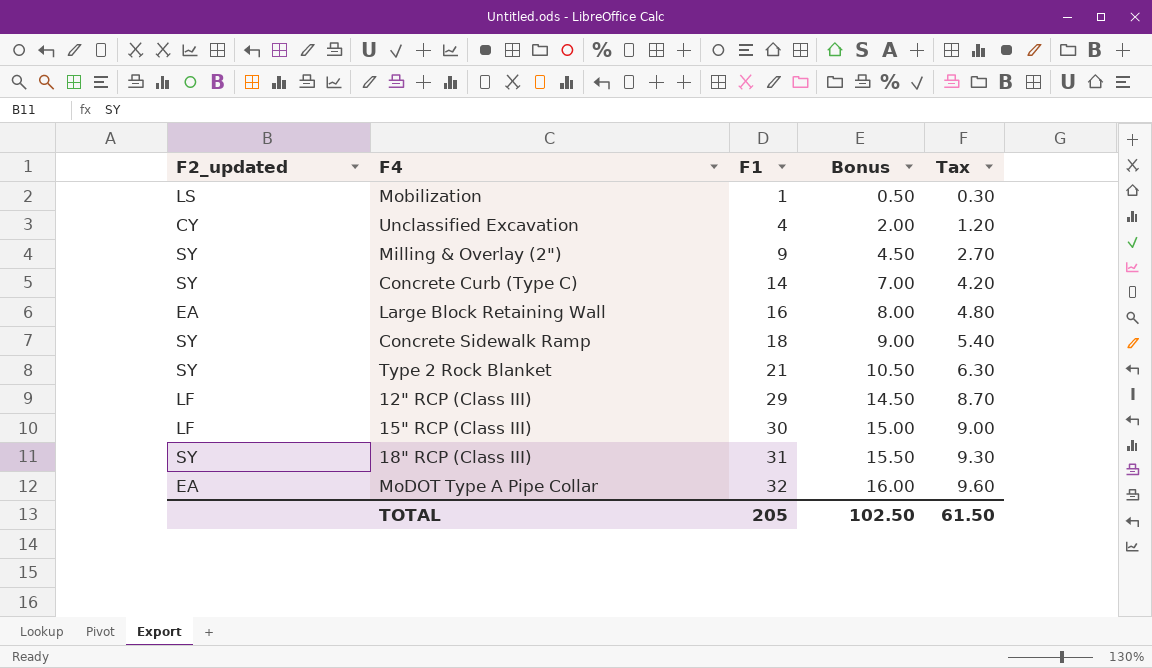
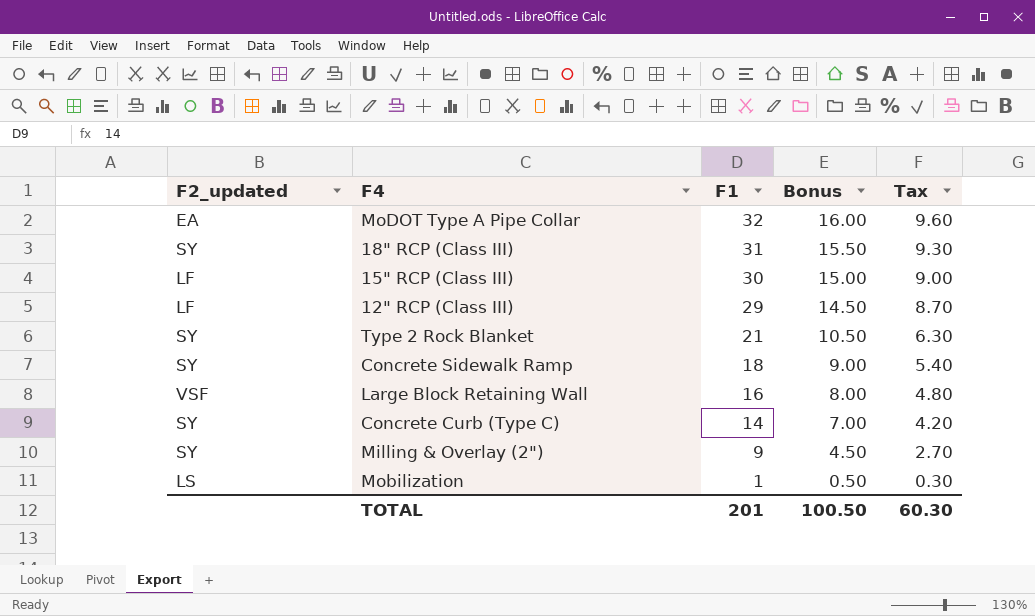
row order: F1 ascending -> F1 descending
row Unclassified Excavation: CY | 4 | 2.00 | 1.20 -> none
Large Block Retaining Wall | F2_updated: EA -> VSF
TOTAL | F1: 205 -> 201
TOTAL | Bonus: 102.50 -> 100.50
TOTAL | Tax: 61.50 -> 60.30

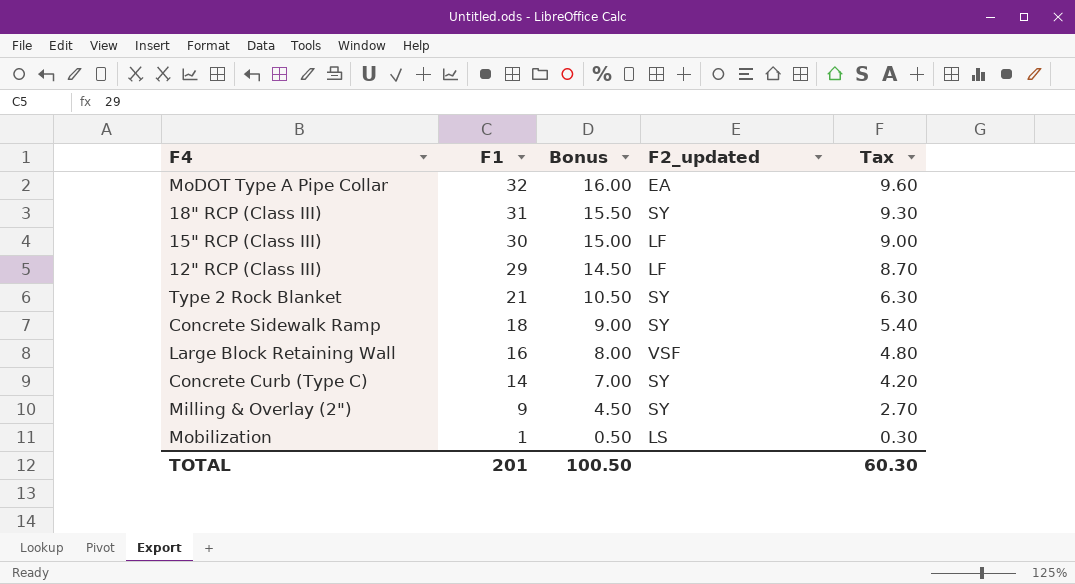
column F2_updated | position: 1 -> 4

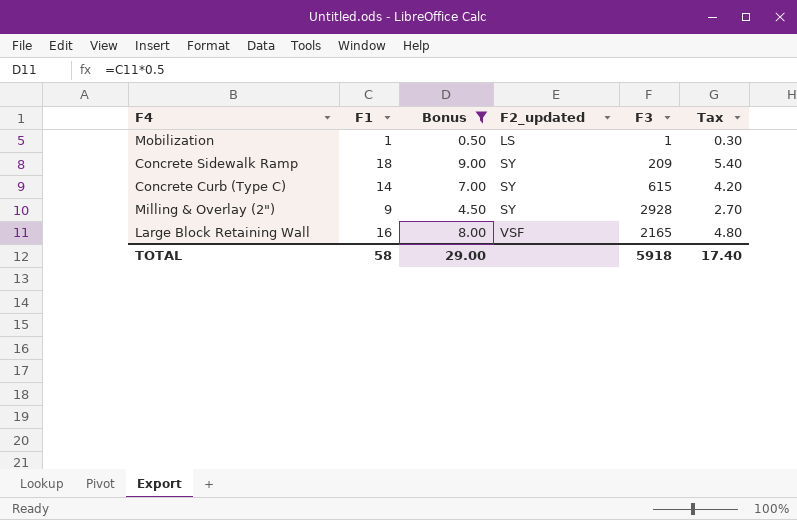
filter: none -> Bonus <= 9.00
row order: F1 descending -> F2_updated ascending
column F3 | position: none -> 5
TOTAL | F1: 201 -> 58
TOTAL | Bonus: 100.50 -> 29.00
TOTAL | Tax: 60.30 -> 17.40

